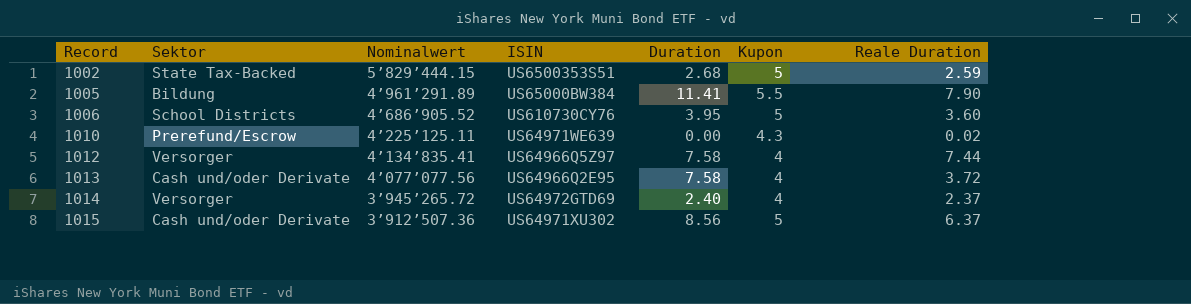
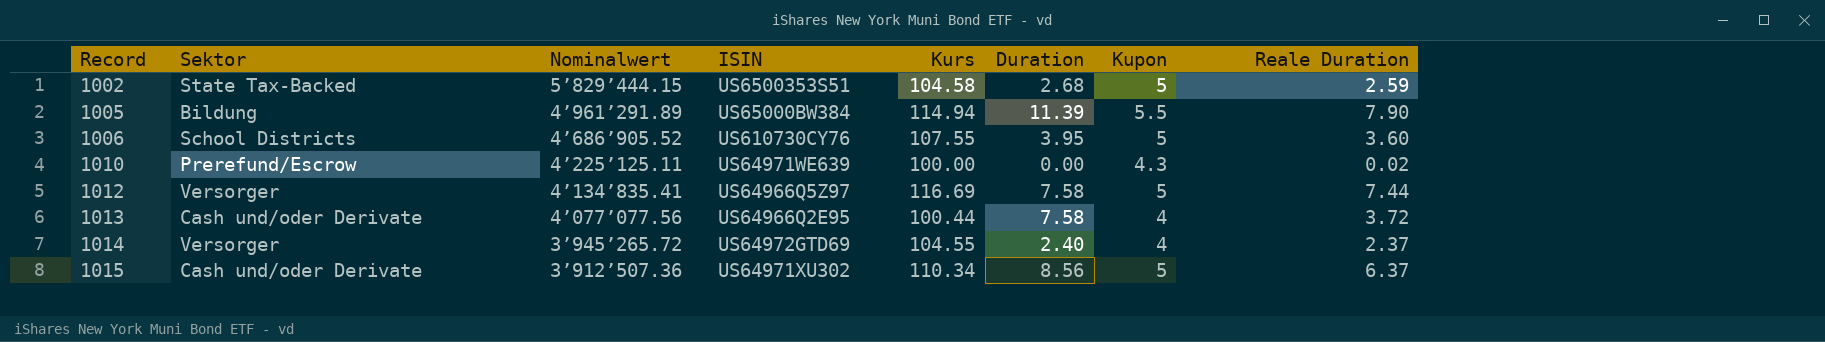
column Kurs | position: none -> 5
1005 | Duration: 11.41 -> 11.39
1012 | Kupon: 4 -> 5

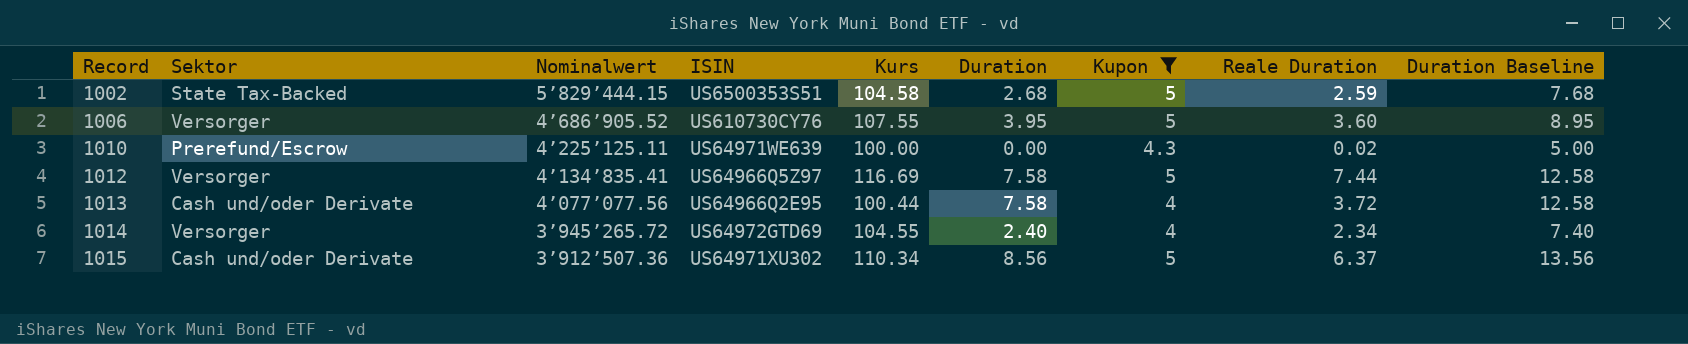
filter: none -> Kupon != 5.5
column Duration Baseline | formula: none -> [Duration] + 5
1006 | Sektor: School Districts -> Versorger
1014 | Reale Duration: 2.37 -> 2.34

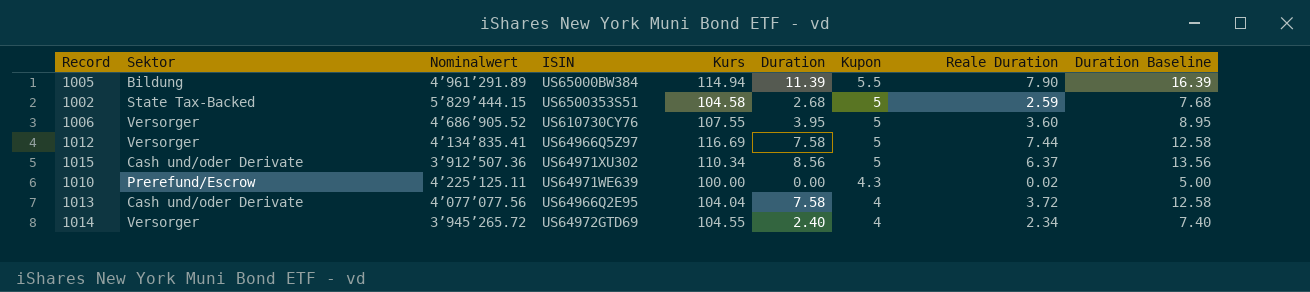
filter: Kupon != 5.5 -> none
row order: Record ascending -> Kupon descending
1013 | Kurs: 100.44 -> 104.04

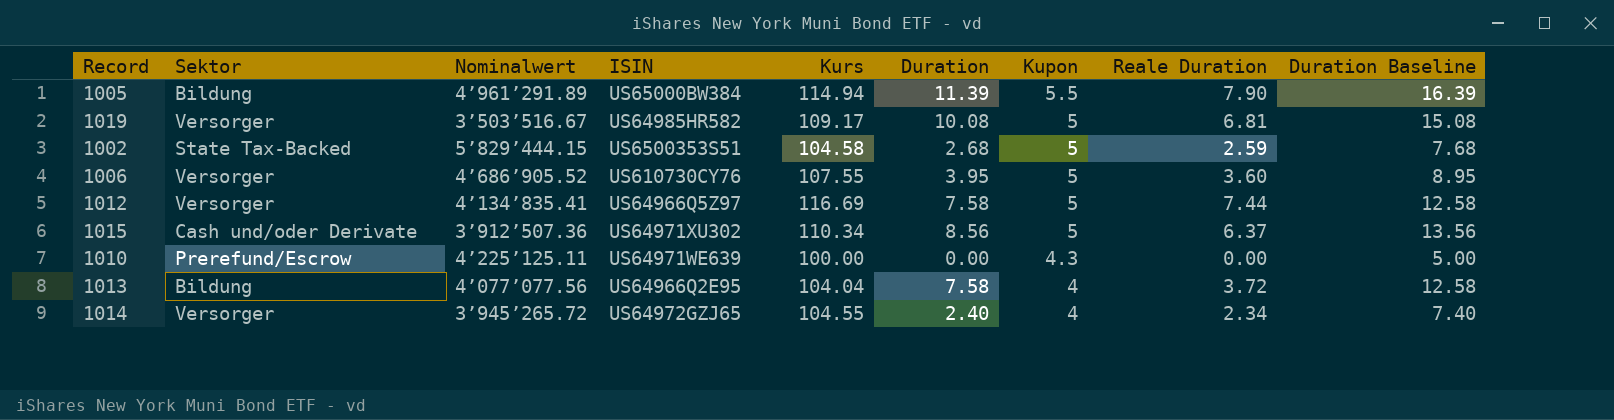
row 1019: none -> Versorger | 3’503’516.67 | US64985HR582 | 109.17 | 10.08 | 5 | 6.81 | 15.08
1010 | Reale Duration: 0.02 -> 0.00
1013 | Sektor: Cash und/oder Derivate -> Bildung
1014 | ISIN: US64972GTD69 -> US64972GZJ65

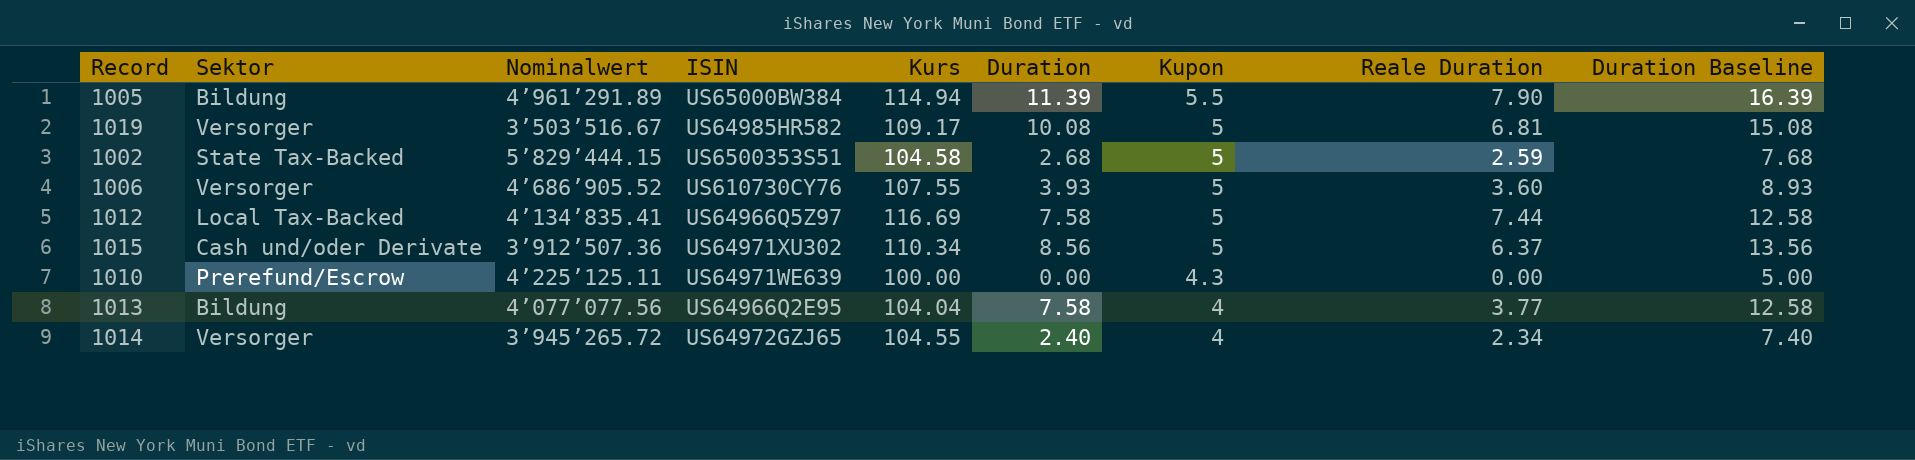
1006 | Duration: 3.95 -> 3.93
1006 | Duration Baseline: 8.95 -> 8.93
1012 | Sektor: Versorger -> Local Tax-Backed
1013 | Reale Duration: 3.72 -> 3.77

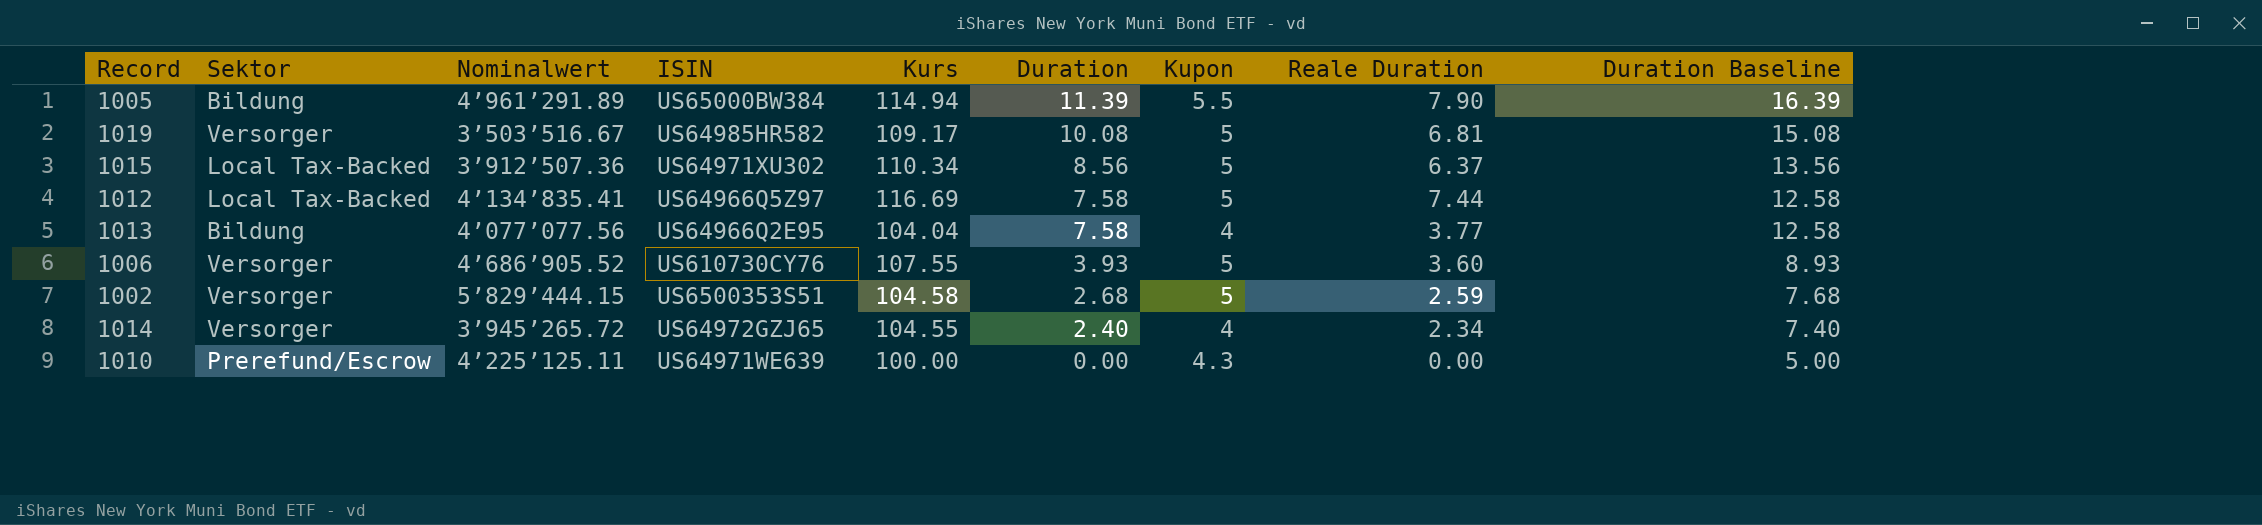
row order: Kupon descending -> Duration descending
1015 | Sektor: Cash und/oder Derivate -> Local Tax-Backed
1002 | Sektor: State Tax-Backed -> Versorger

